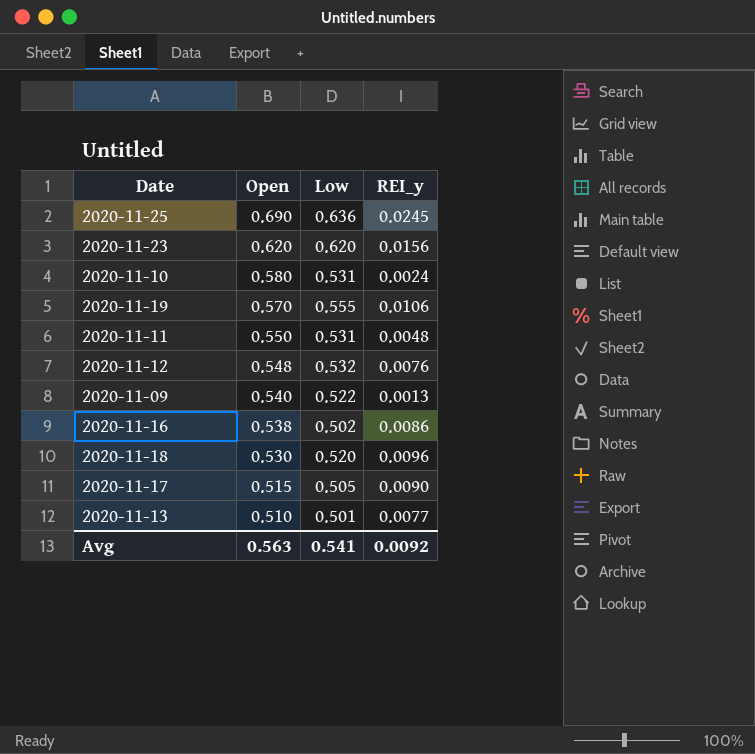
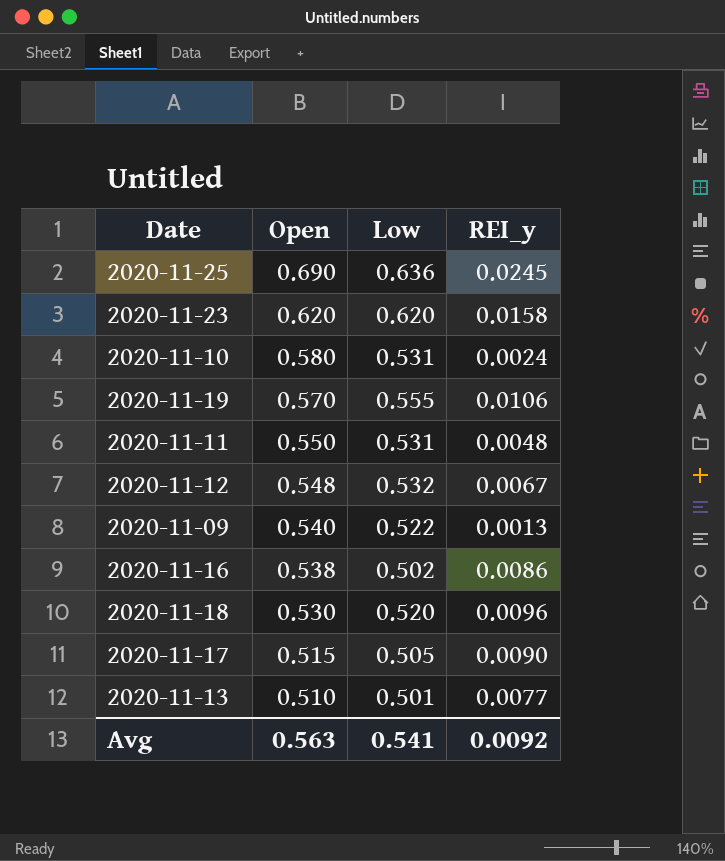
2020-11-23 | REI_y: 0.0156 -> 0.0158
2020-11-12 | REI_y: 0.0076 -> 0.0067

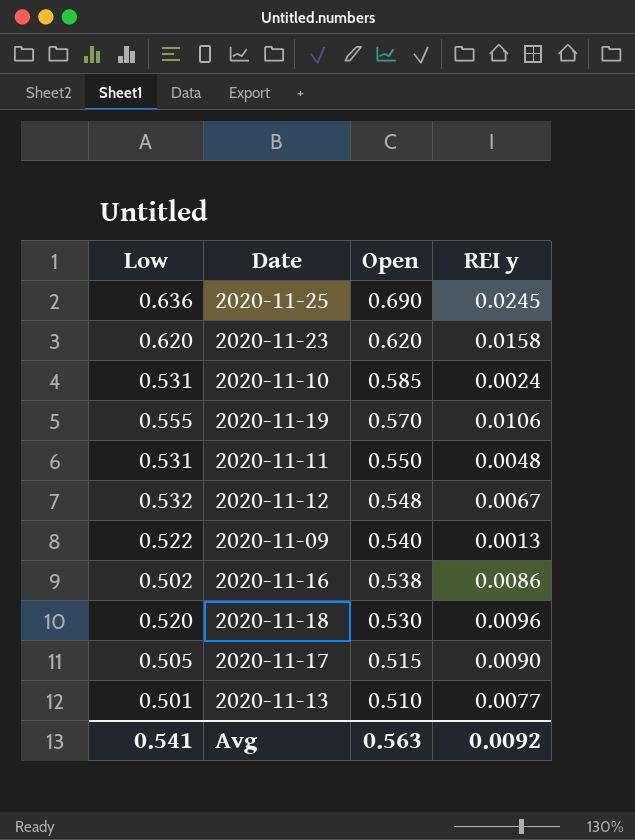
column Low | position: 3 -> 1
column name: REI_y -> REI y
2020-11-10 | Open: 0.580 -> 0.585

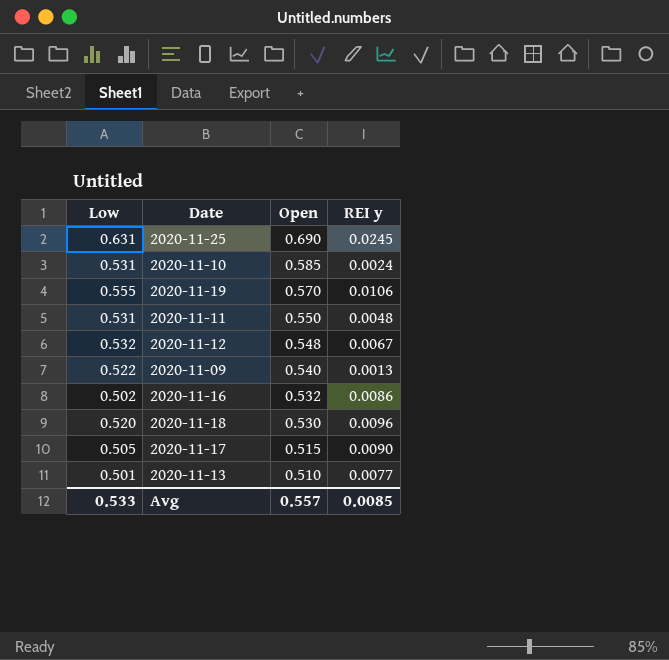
row 2020-11-23: 0.620 | 0.620 | 0.0158 -> none
2020-11-25 | Low: 0.636 -> 0.631
2020-11-16 | Open: 0.538 -> 0.532
Avg | Low: 0.541 -> 0.533
Avg | Open: 0.563 -> 0.557
Avg | REI y: 0.0092 -> 0.0085

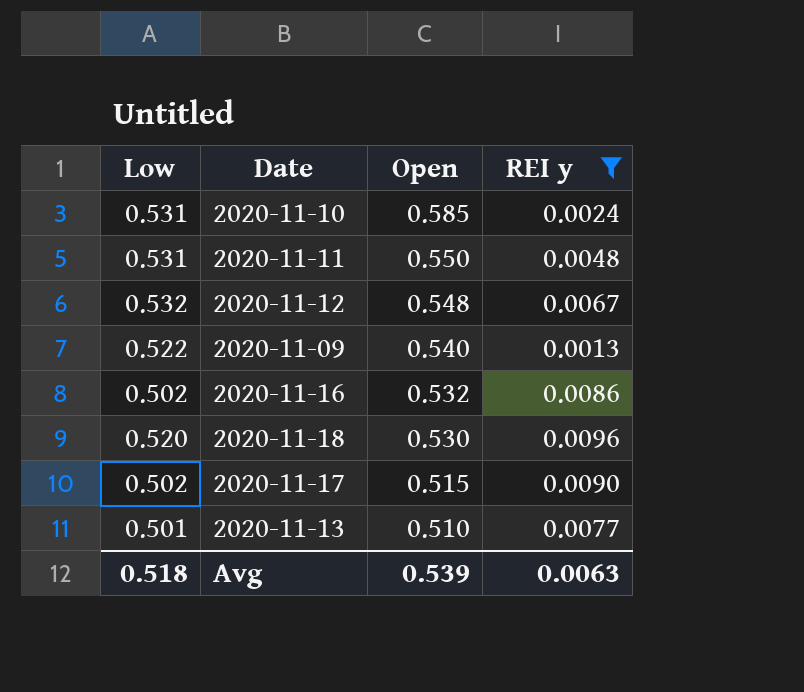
filter: none -> REI y <= 0.0096
2020-11-17 | Low: 0.505 -> 0.502
Avg | Low: 0.533 -> 0.518
Avg | Open: 0.557 -> 0.539
Avg | REI y: 0.0085 -> 0.0063

